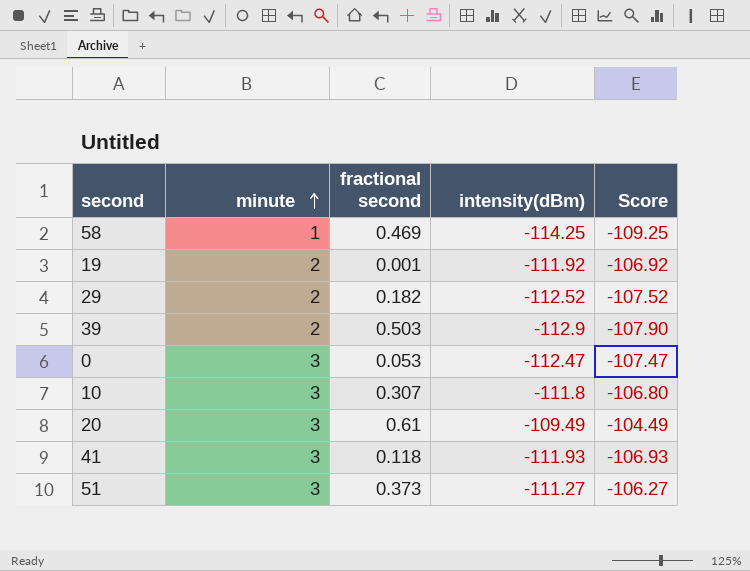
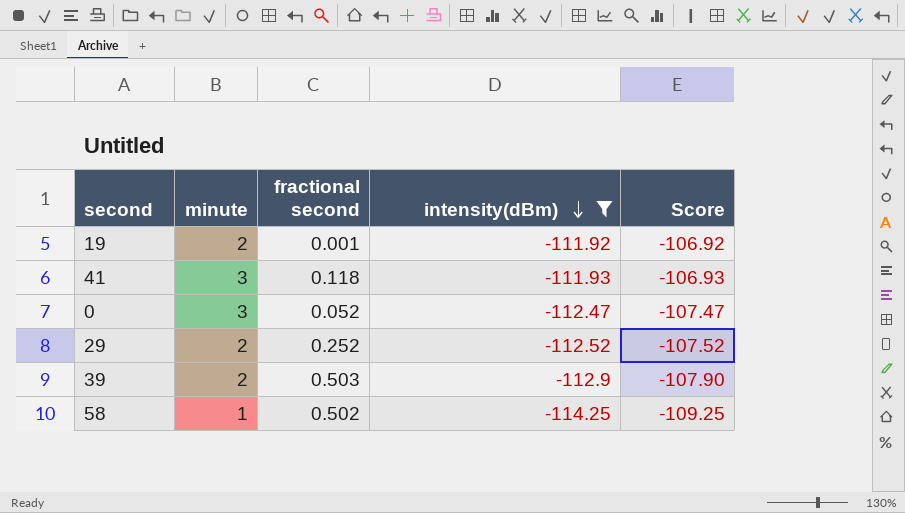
filter: none -> intensity(dBm) <= -111.92
row order: minute ascending -> intensity(dBm) descending
0 | fractional second: 0.053 -> 0.052
29 | fractional second: 0.182 -> 0.252
58 | fractional second: 0.469 -> 0.502

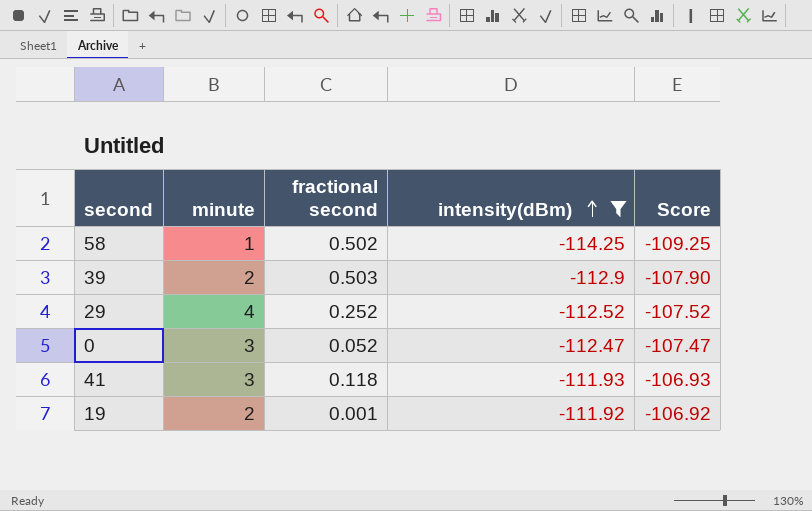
row order: intensity(dBm) descending -> intensity(dBm) ascending
29 | minute: 2 -> 4

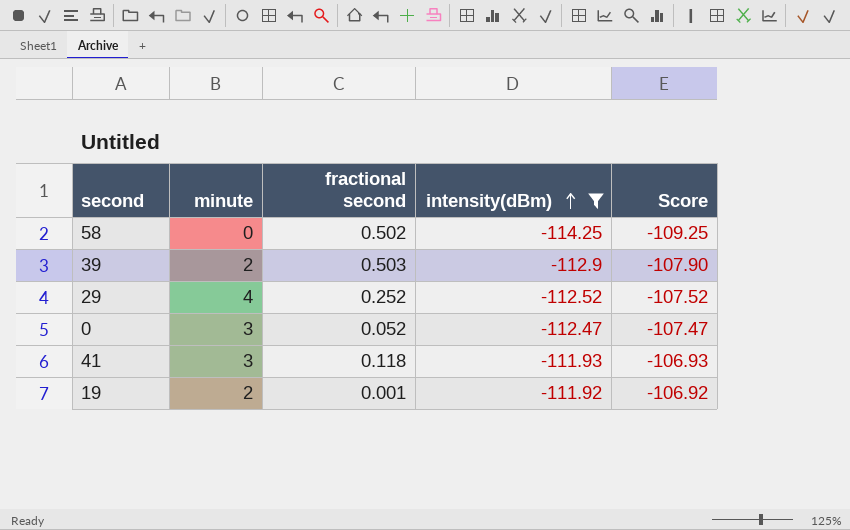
58 | minute: 1 -> 0

